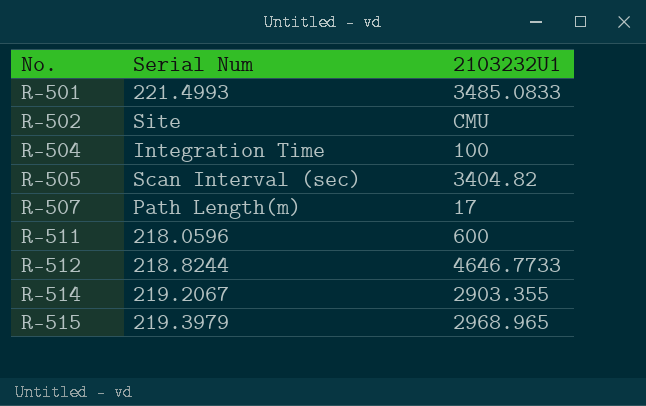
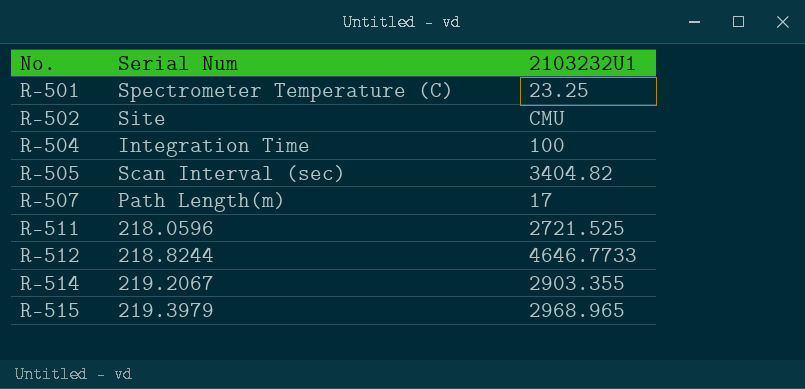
R-501 | Serial Num: 221.4993 -> Spectrometer Temperature (C)
R-501 | 2103232U1: 3485.0833 -> 23.25
R-511 | 2103232U1: 600 -> 2721.525

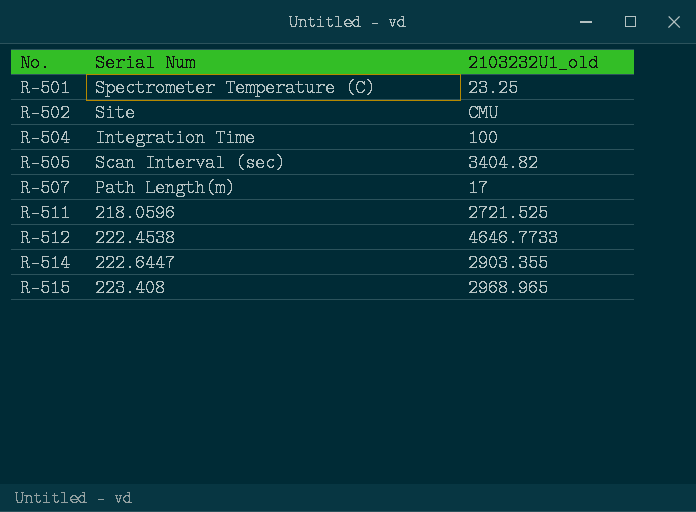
column name: 2103232U1 -> 2103232U1_old
R-512 | Serial Num: 218.8244 -> 222.4538
R-514 | Serial Num: 219.2067 -> 222.6447
R-515 | Serial Num: 219.3979 -> 223.408

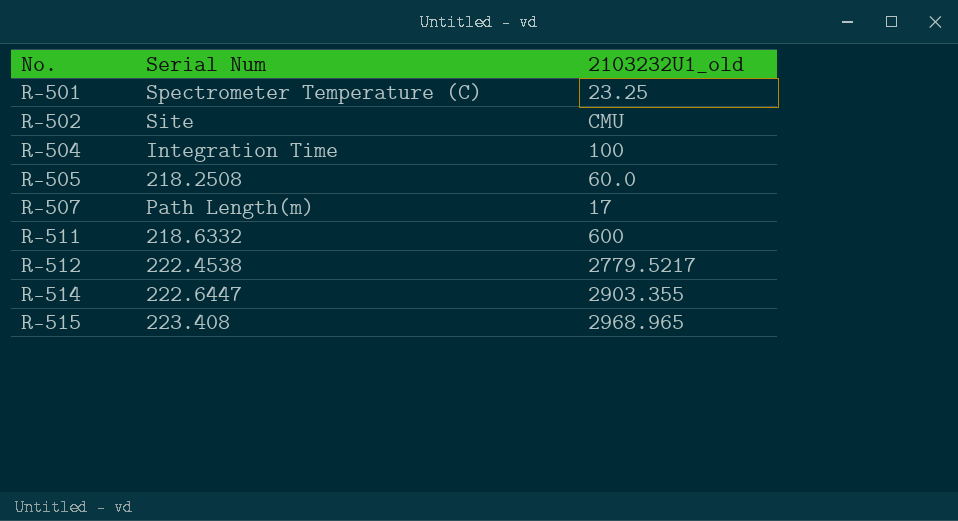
R-505 | Serial Num: Scan Interval (sec) -> 218.2508
R-505 | 2103232U1_old: 3404.82 -> 60.0
R-511 | Serial Num: 218.0596 -> 218.6332
R-511 | 2103232U1_old: 2721.525 -> 600
R-512 | 2103232U1_old: 4646.7733 -> 2779.5217

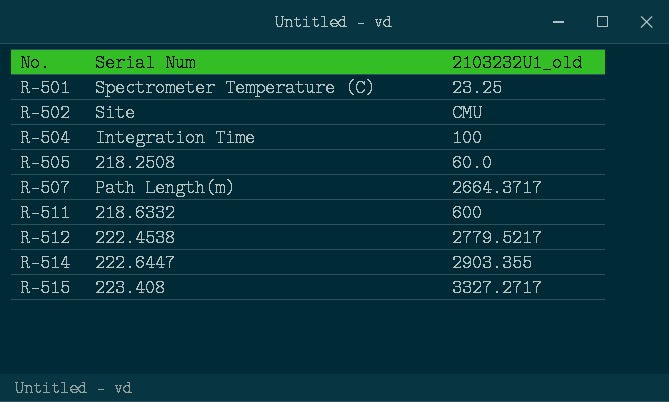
R-507 | 2103232U1_old: 17 -> 2664.3717
R-515 | 2103232U1_old: 2968.965 -> 3327.2717

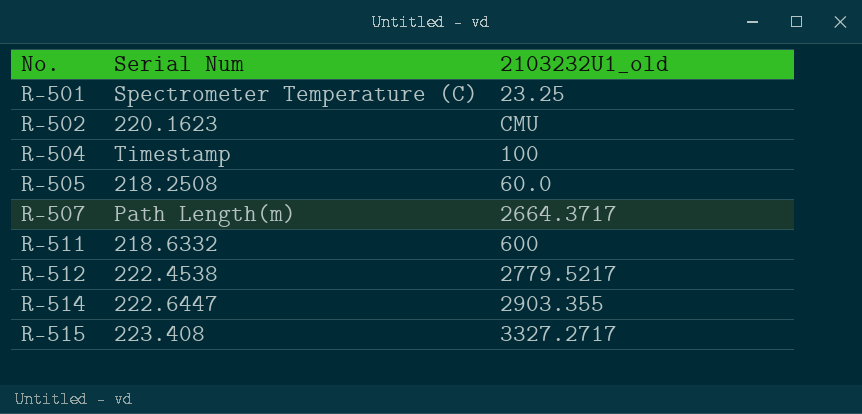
R-502 | Serial Num: Site -> 220.1623
R-504 | Serial Num: Integration Time -> Timestamp

